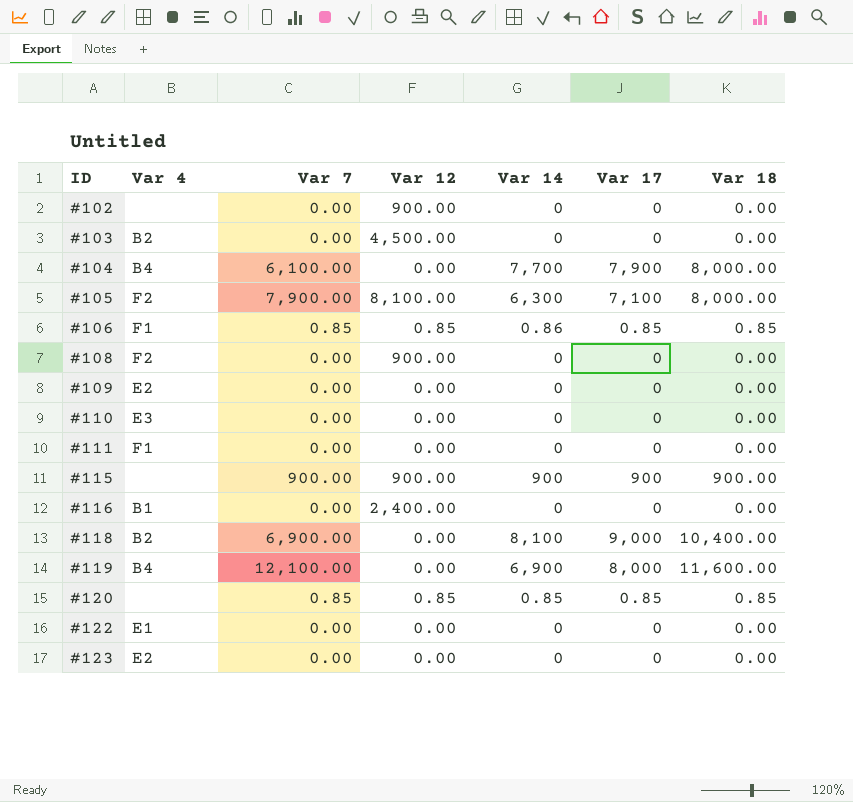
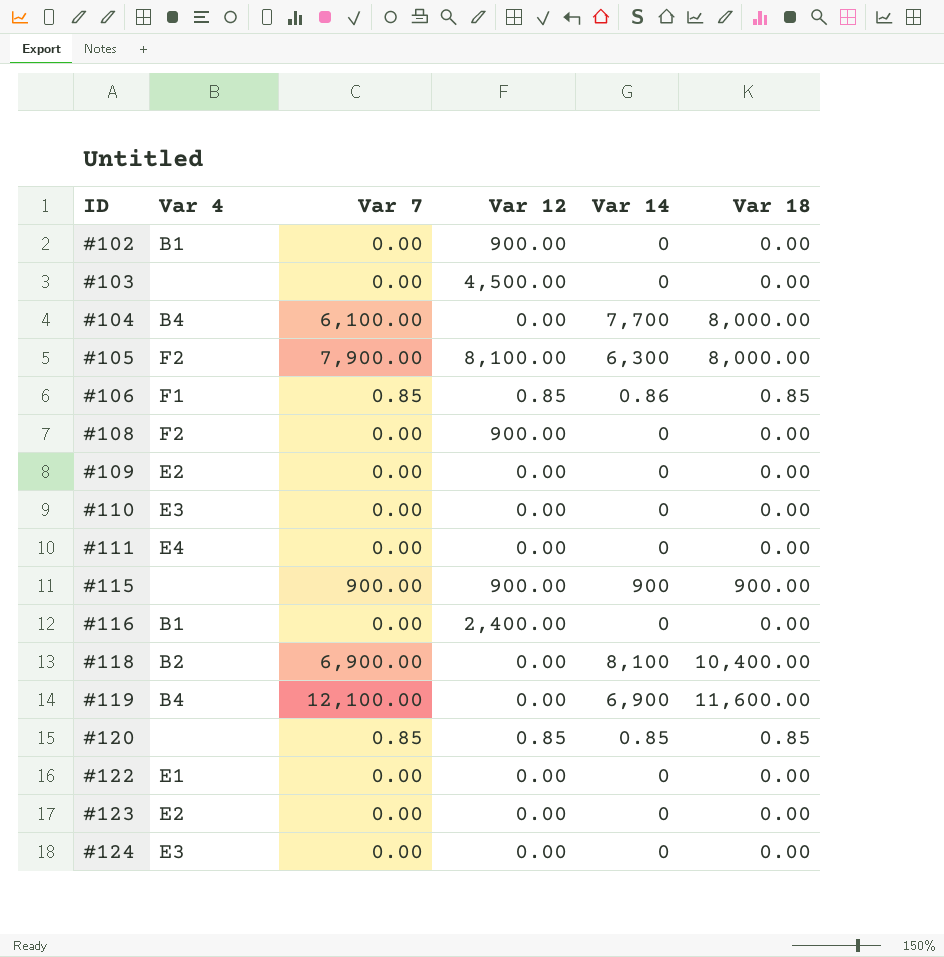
column Var 17 | position: 6 -> none
#102 | Var 4: none -> B1
#103 | Var 4: B2 -> none
#111 | Var 4: F1 -> E4
row #124: none -> E3 | 0.00 | 0.00 | 0 | 0.00

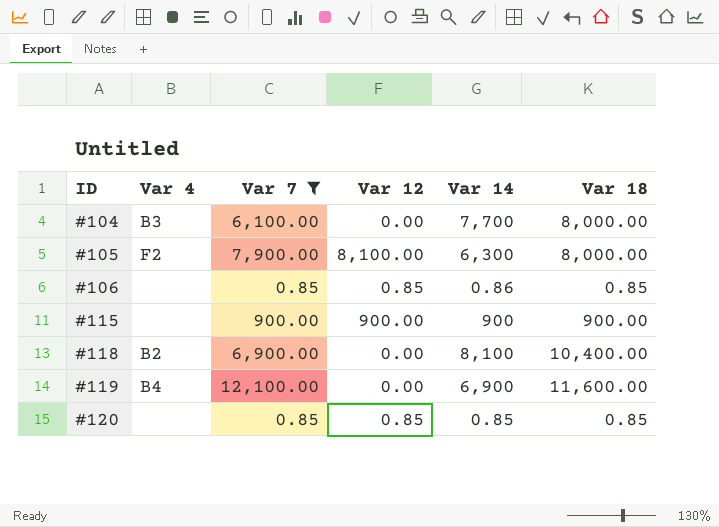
filter: none -> Var 7 != 0.00
#104 | Var 4: B4 -> B3
#106 | Var 4: F1 -> none

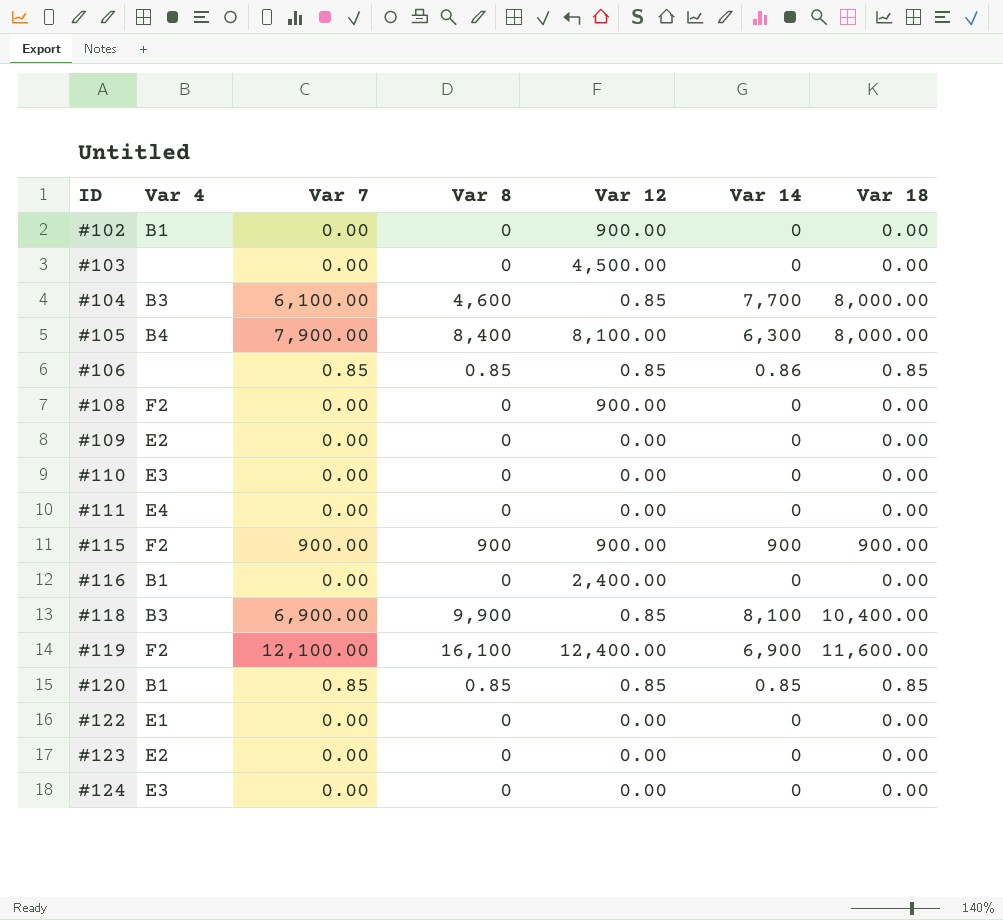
filter: Var 7 != 0.00 -> none
column Var 8 | position: none -> 4
#104 | Var 12: 0.00 -> 0.85
#105 | Var 4: F2 -> B4
#115 | Var 4: none -> F2
#118 | Var 4: B2 -> B3
#118 | Var 12: 0.00 -> 0.85
#119 | Var 4: B4 -> F2
#119 | Var 12: 0.00 -> 12,400.00
#120 | Var 4: none -> B1

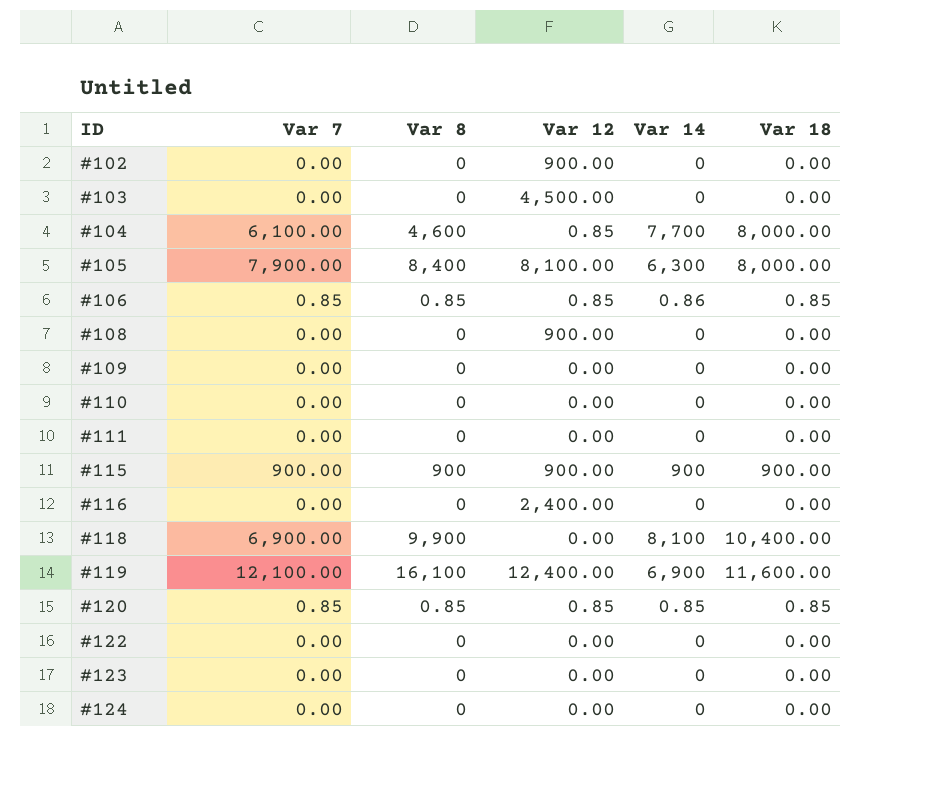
column Var 4 | position: 2 -> none
#118 | Var 12: 0.85 -> 0.00

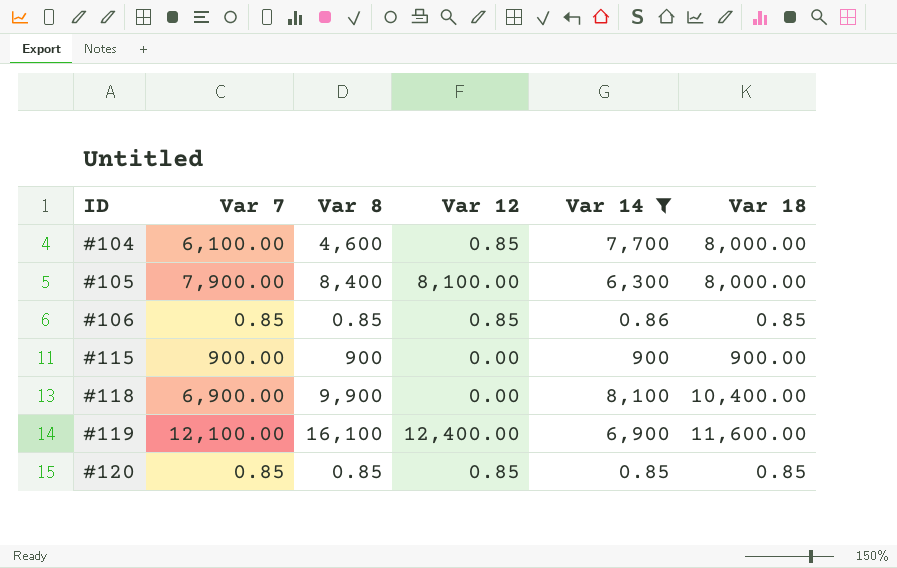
filter: none -> Var 14 != 0
#115 | Var 12: 900.00 -> 0.00

